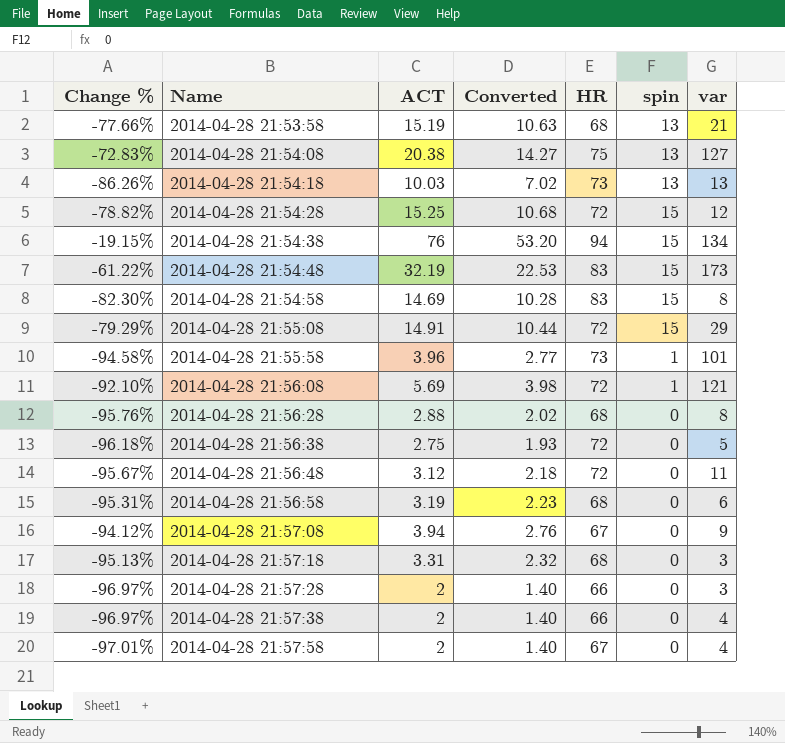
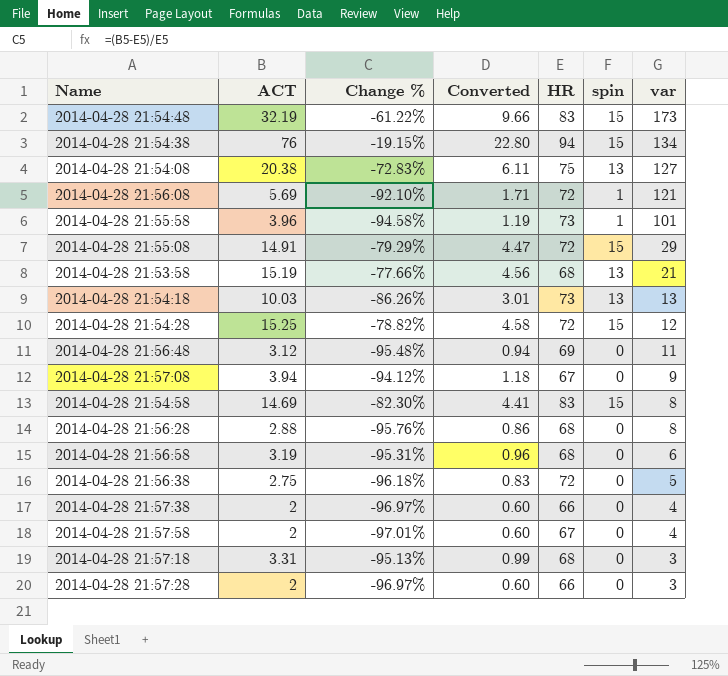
row order: Name ascending -> var descending
column Change % | position: 1 -> 3
column Converted | formula: [ACT] * 0.7 -> [ACT] * 0.3
2014-04-28 21:56:48 | Change %: -95.67% -> -95.48%
2014-04-28 21:56:48 | HR: 72 -> 69

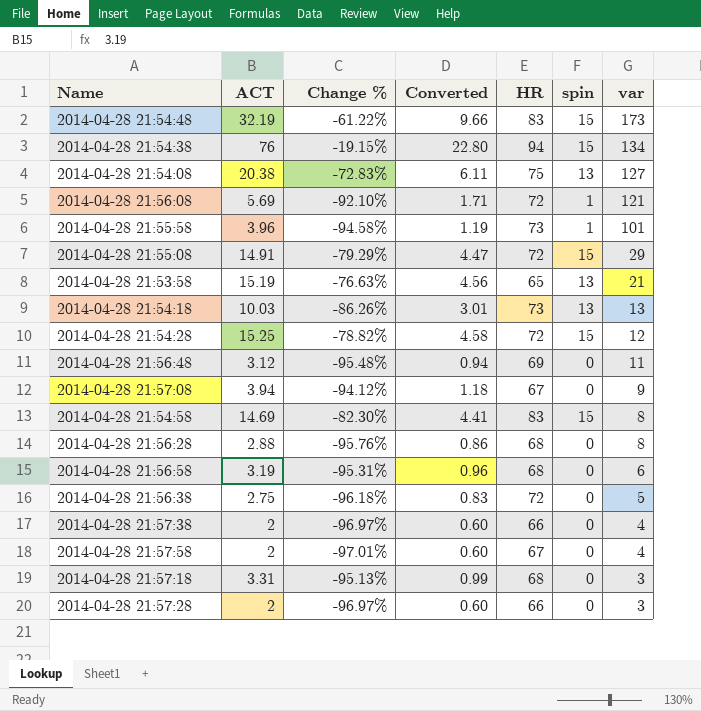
2014-04-28 21:53:58 | Change %: -77.66% -> -76.63%
2014-04-28 21:53:58 | HR: 68 -> 65

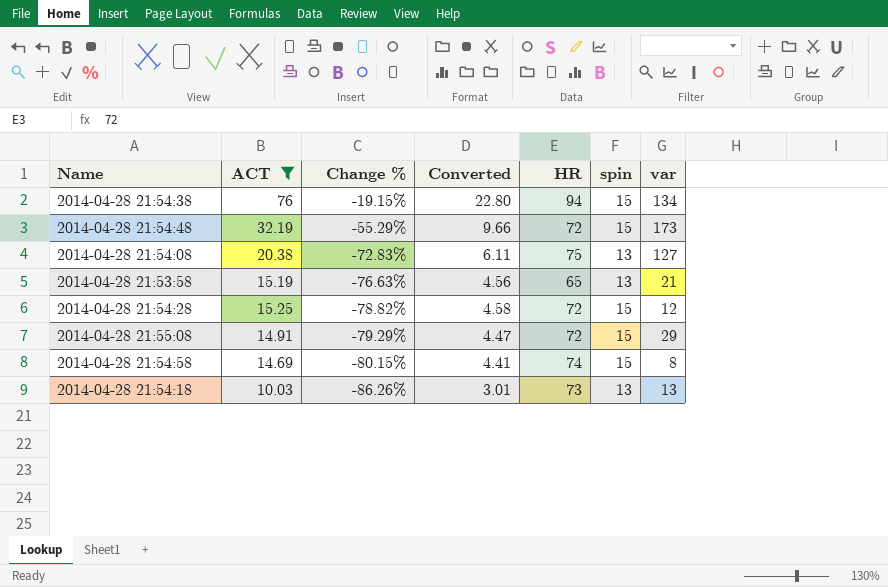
filter: none -> ACT >= 10.03
row order: var descending -> Change % descending
2014-04-28 21:54:48 | Change %: -61.22% -> -55.29%
2014-04-28 21:54:48 | HR: 83 -> 72
2014-04-28 21:54:58 | Change %: -82.30% -> -80.15%
2014-04-28 21:54:58 | HR: 83 -> 74

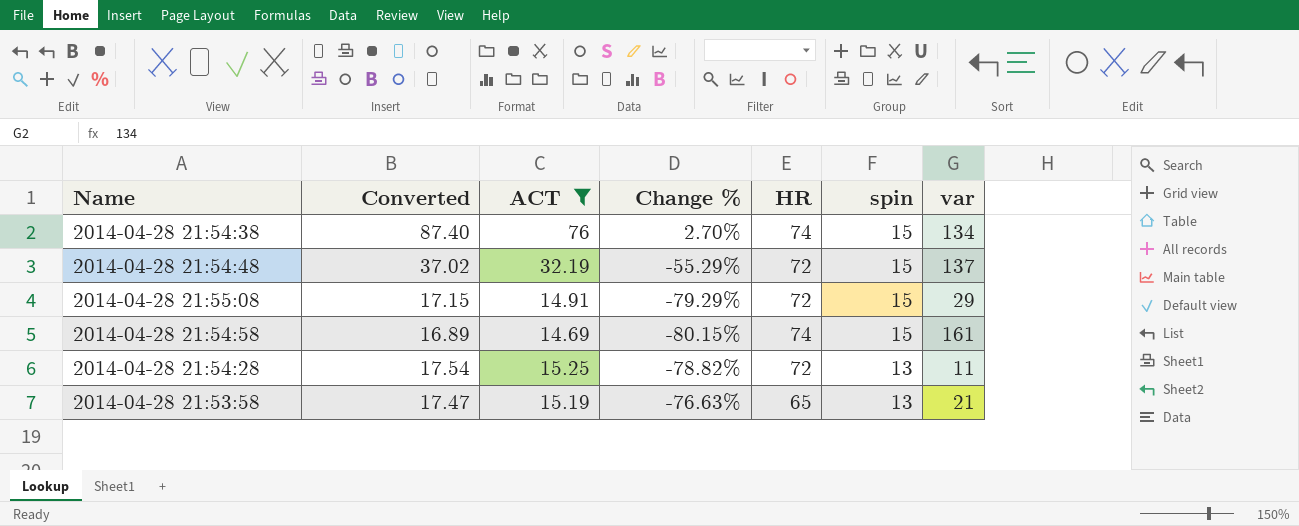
row order: Change % descending -> spin descending
column Converted | formula: [ACT] * 0.3 -> [ACT] * 1.15
column Converted | position: 4 -> 2
row 2014-04-28 21:54:08: 20.38 | -72.83% | 6.11 | 75 | 13 | 127 -> none
row 2014-04-28 21:54:18: 10.03 | -86.26% | 3.01 | 73 | 13 | 13 -> none
2014-04-28 21:54:38 | Change %: -19.15% -> 2.70%
2014-04-28 21:54:38 | HR: 94 -> 74
2014-04-28 21:54:48 | var: 173 -> 137
2014-04-28 21:54:58 | var: 8 -> 161
2014-04-28 21:54:28 | spin: 15 -> 13
2014-04-28 21:54:28 | var: 12 -> 11

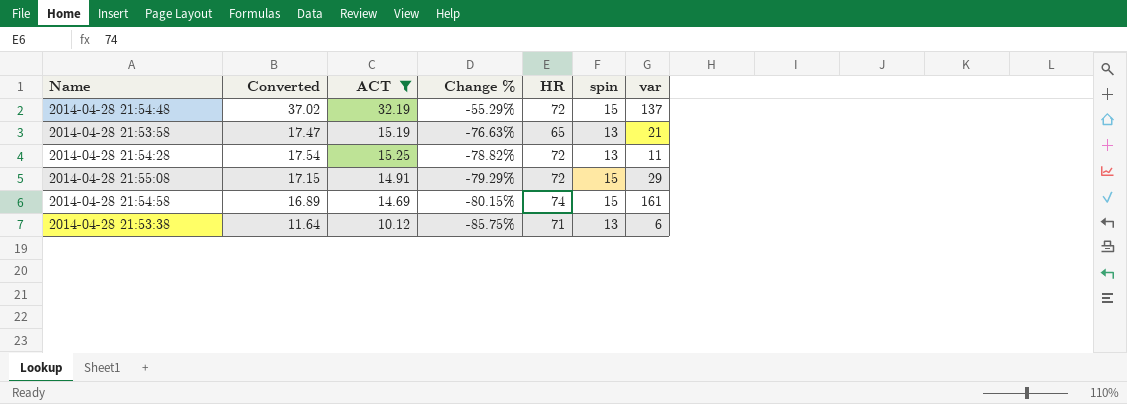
row order: spin descending -> Change % descending
row 2014-04-28 21:54:38: 87.40 | 76 | 2.70% | 74 | 15 | 134 -> none
row 2014-04-28 21:53:38: none -> 11.64 | 10.12 | -85.75% | 71 | 13 | 6

